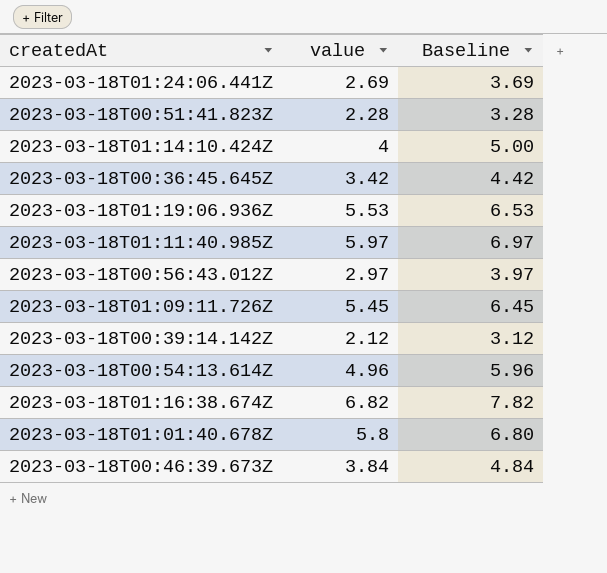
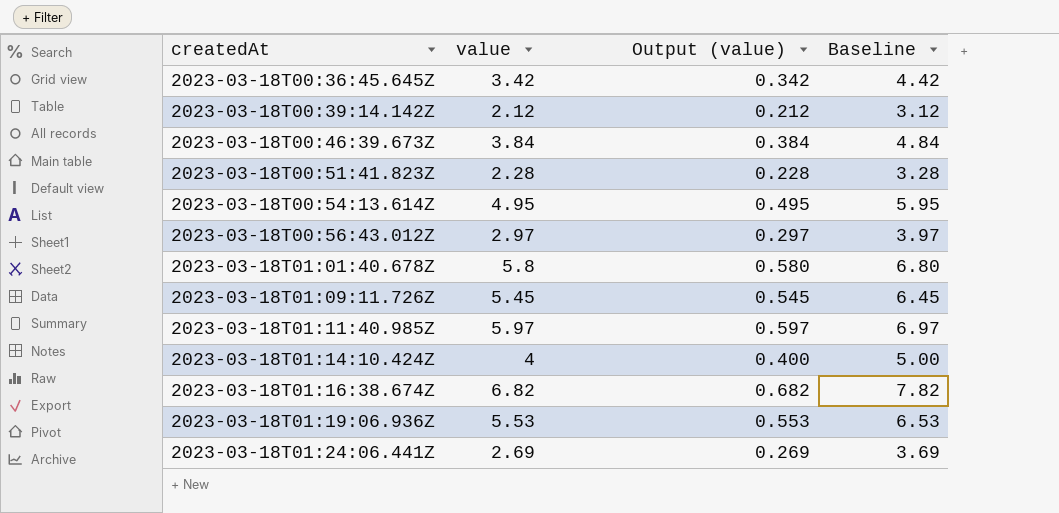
row order: none -> createdAt ascending
column Output (value) | formula: none -> [value] * 0.1
2023-03-18T00:54:13.614Z | value: 4.96 -> 4.95
2023-03-18T00:54:13.614Z | Baseline: 5.96 -> 5.95

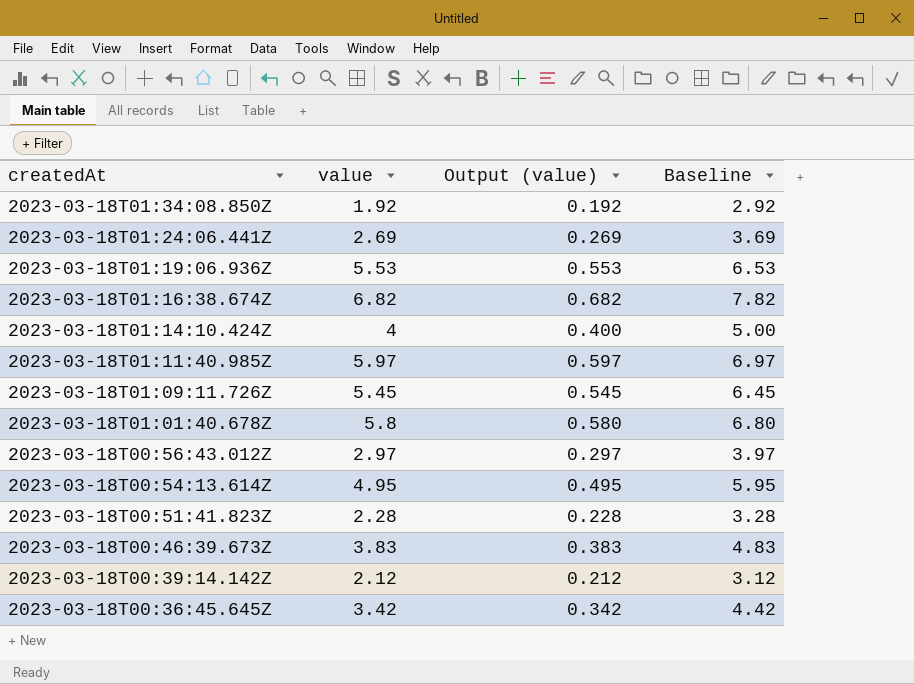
row order: createdAt ascending -> createdAt descending
row 2023-03-18T01:34:08.850Z: none -> 1.92 | 0.192 | 2.92
2023-03-18T00:46:39.673Z | value: 3.84 -> 3.83
2023-03-18T00:46:39.673Z | Output (value): 0.384 -> 0.383
2023-03-18T00:46:39.673Z | Baseline: 4.84 -> 4.83

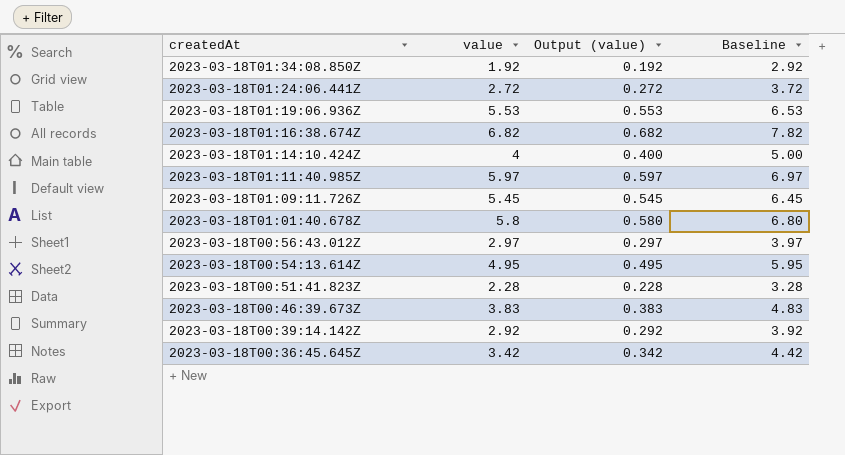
2023-03-18T01:24:06.441Z | value: 2.69 -> 2.72
2023-03-18T01:24:06.441Z | Output (value): 0.269 -> 0.272
2023-03-18T01:24:06.441Z | Baseline: 3.69 -> 3.72
2023-03-18T00:39:14.142Z | value: 2.12 -> 2.92
2023-03-18T00:39:14.142Z | Output (value): 0.212 -> 0.292
2023-03-18T00:39:14.142Z | Baseline: 3.12 -> 3.92

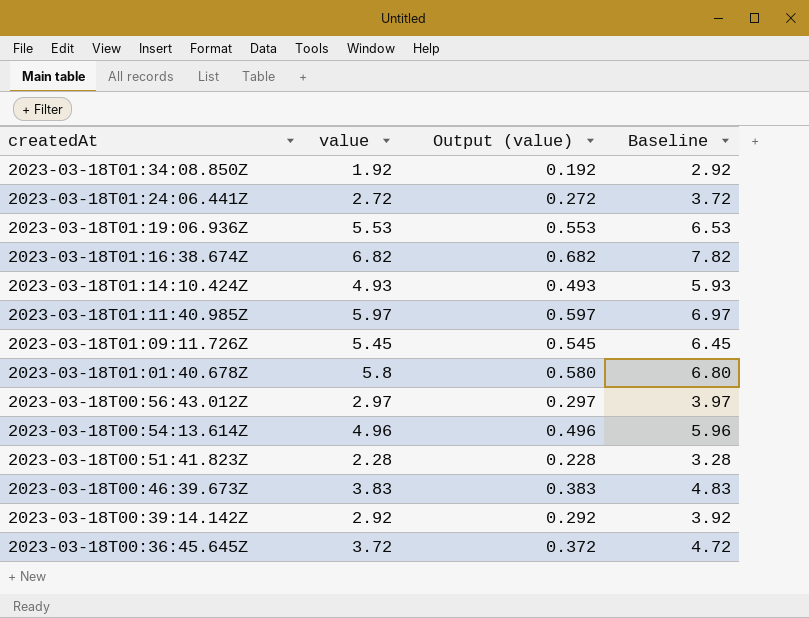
2023-03-18T01:14:10.424Z | value: 4 -> 4.93
2023-03-18T01:14:10.424Z | Output (value): 0.400 -> 0.493
2023-03-18T01:14:10.424Z | Baseline: 5.00 -> 5.93
2023-03-18T00:54:13.614Z | value: 4.95 -> 4.96
2023-03-18T00:54:13.614Z | Output (value): 0.495 -> 0.496
2023-03-18T00:54:13.614Z | Baseline: 5.95 -> 5.96
2023-03-18T00:36:45.645Z | value: 3.42 -> 3.72
2023-03-18T00:36:45.645Z | Output (value): 0.342 -> 0.372
2023-03-18T00:36:45.645Z | Baseline: 4.42 -> 4.72

